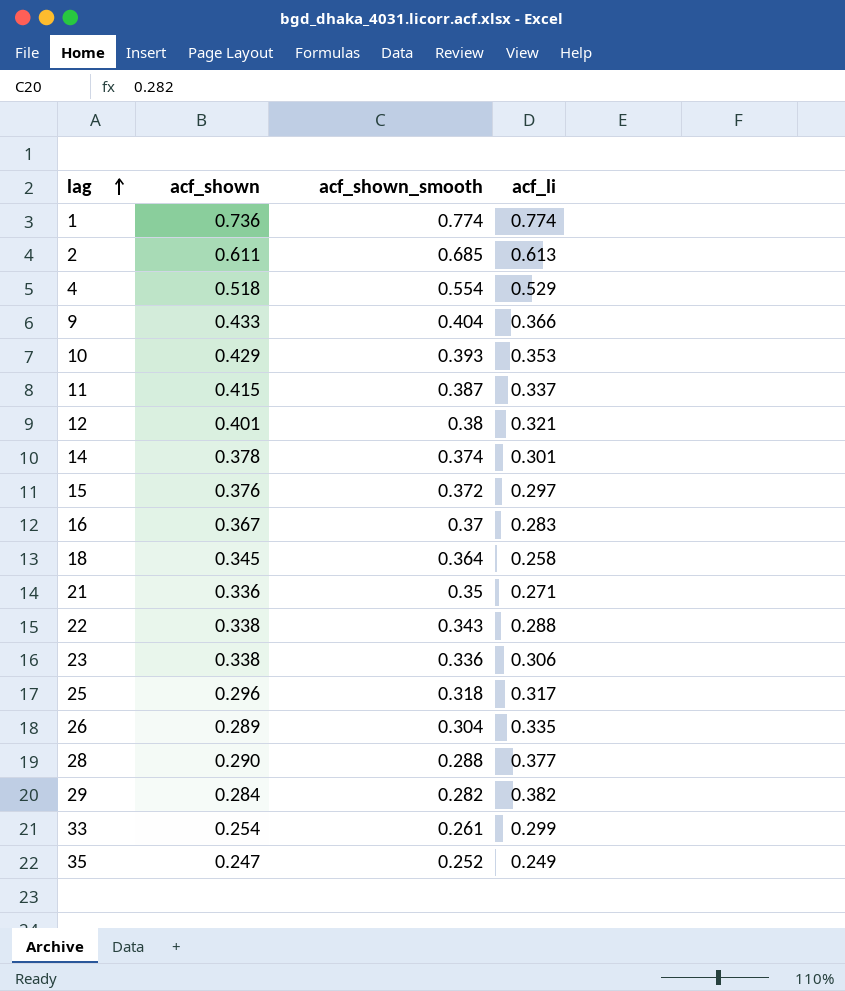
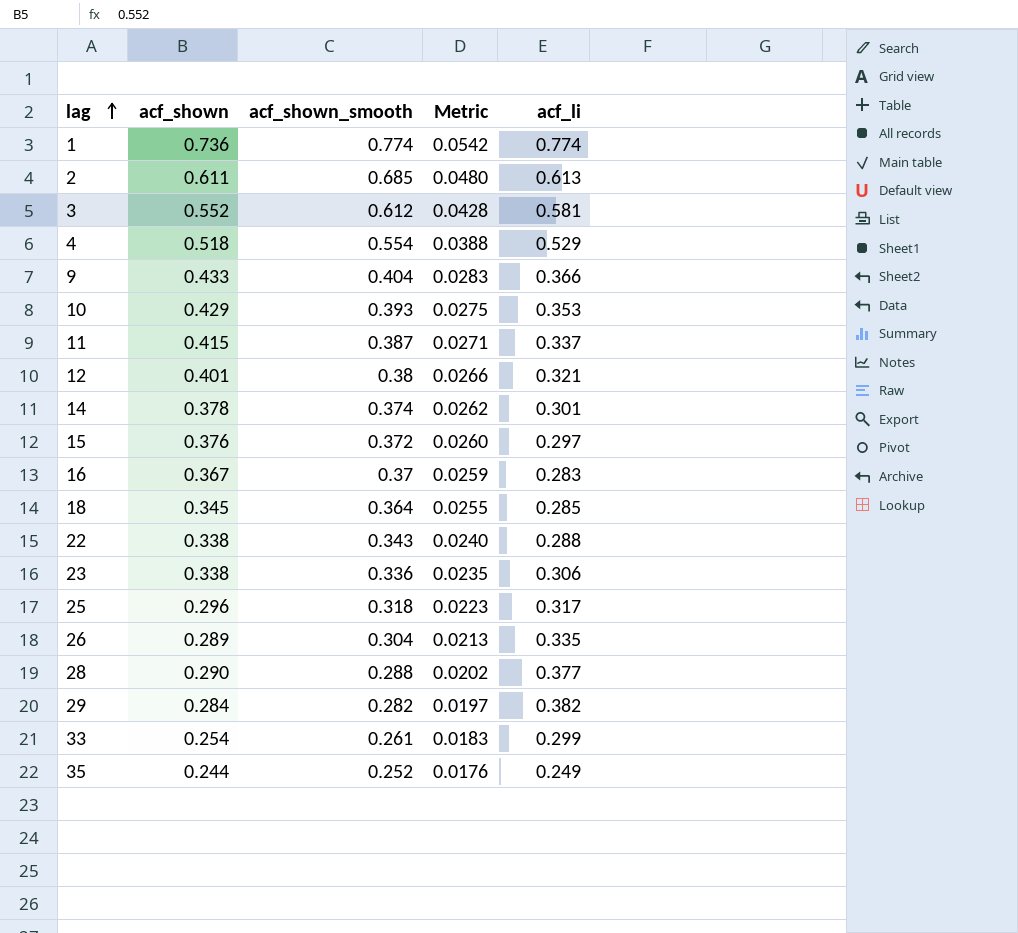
column Metric | formula: none -> [acf_shown_smooth] * 0.07
row 21: 0.336 | 0.35 | 0.271 -> none
row 3: none -> 0.552 | 0.612 | 0.0428 | 0.581
18 | acf_li: 0.258 -> 0.285
35 | acf_shown: 0.247 -> 0.244

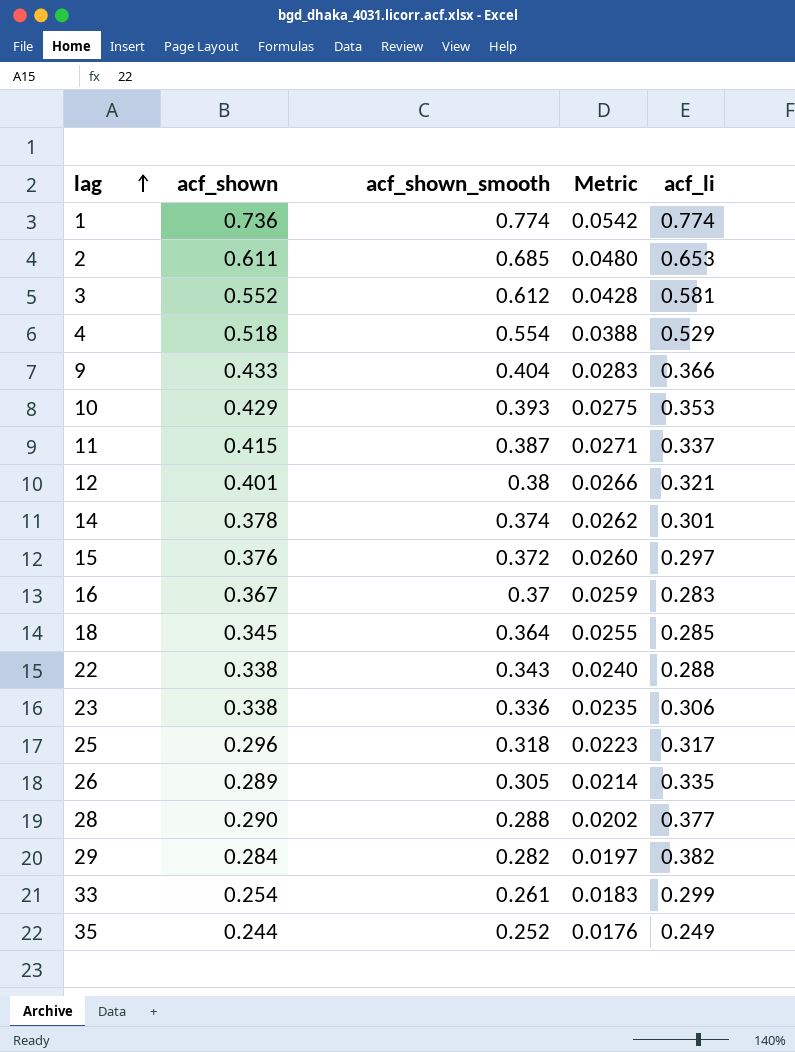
2 | acf_li: 0.613 -> 0.653
26 | acf_shown_smooth: 0.304 -> 0.305
26 | Metric: 0.0213 -> 0.0214

